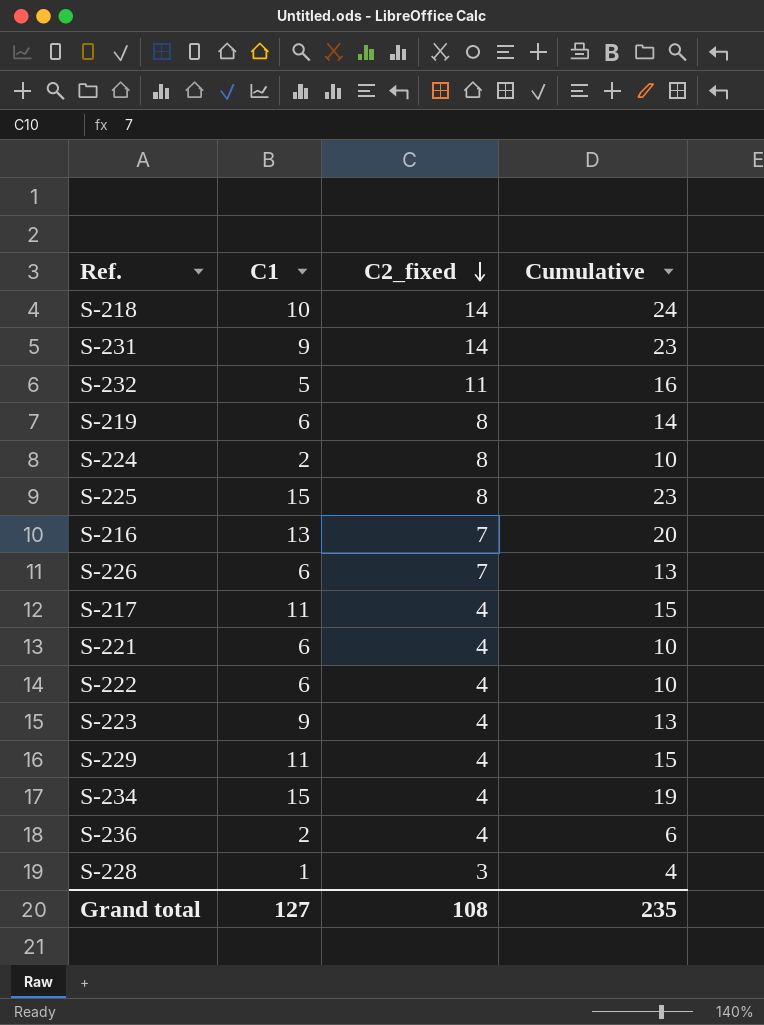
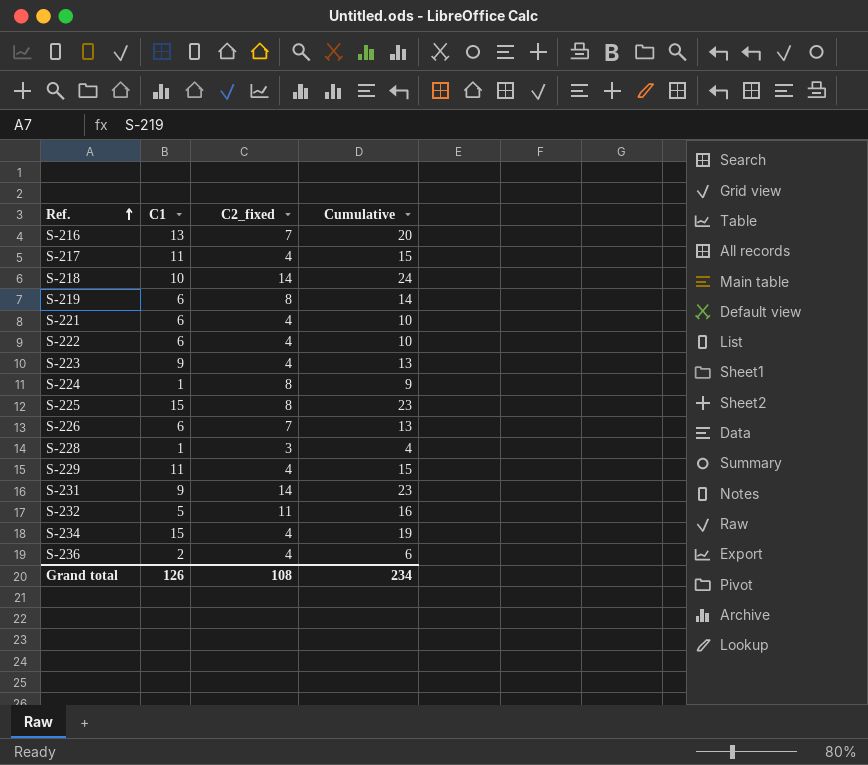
row order: C2_fixed descending -> Ref. ascending
S-224 | C1: 2 -> 1
S-224 | Cumulative: 10 -> 9
Grand total | C1: 127 -> 126
Grand total | Cumulative: 235 -> 234

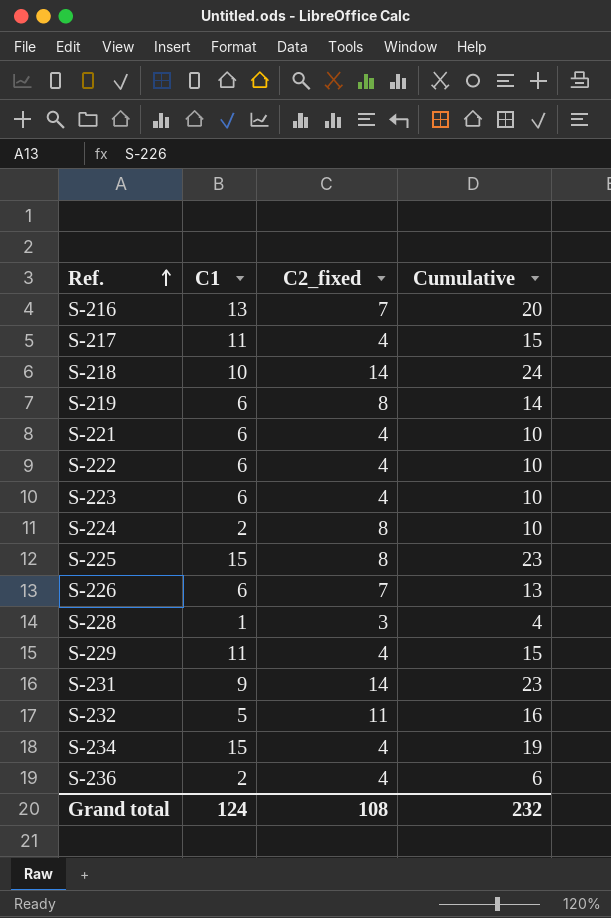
S-223 | C1: 9 -> 6
S-223 | Cumulative: 13 -> 10
S-224 | C1: 1 -> 2
S-224 | Cumulative: 9 -> 10
Grand total | C1: 126 -> 124
Grand total | Cumulative: 234 -> 232

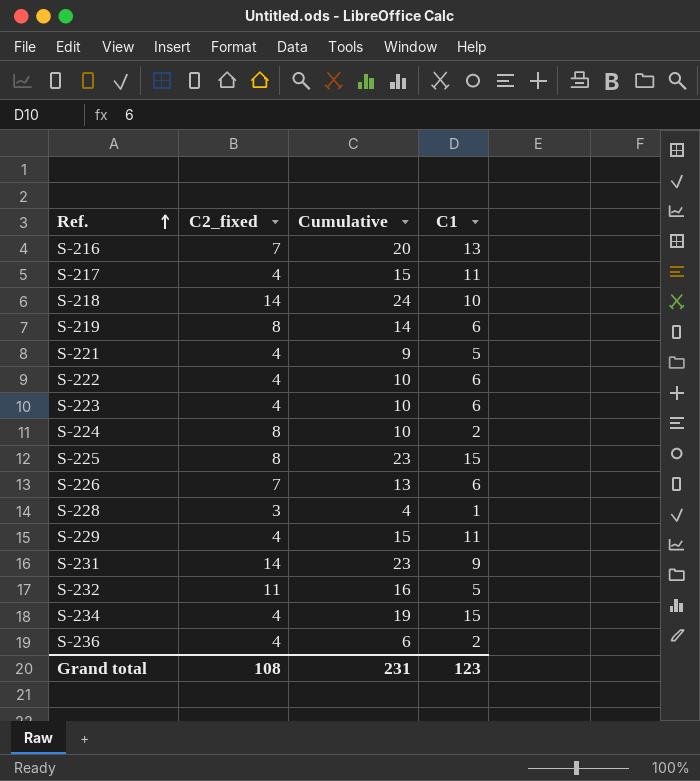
column C1 | position: 2 -> 4
S-221 | Cumulative: 10 -> 9
S-221 | C1: 6 -> 5
Grand total | Cumulative: 232 -> 231
Grand total | C1: 124 -> 123

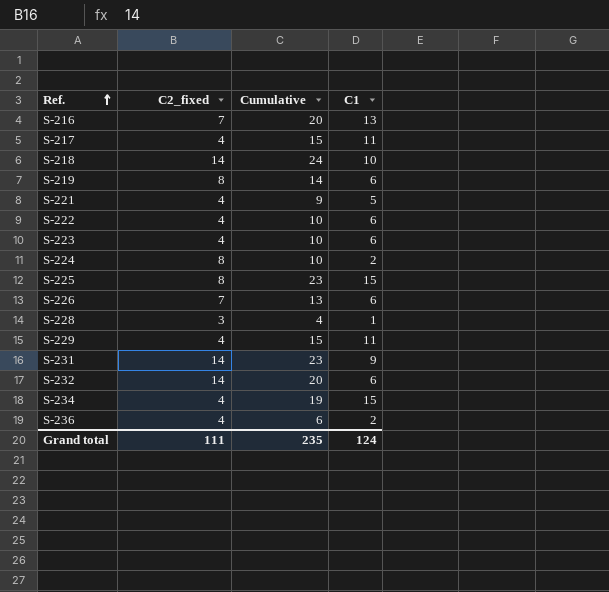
S-232 | C2_fixed: 11 -> 14
S-232 | Cumulative: 16 -> 20
S-232 | C1: 5 -> 6
Grand total | C2_fixed: 108 -> 111
Grand total | Cumulative: 231 -> 235
Grand total | C1: 123 -> 124

